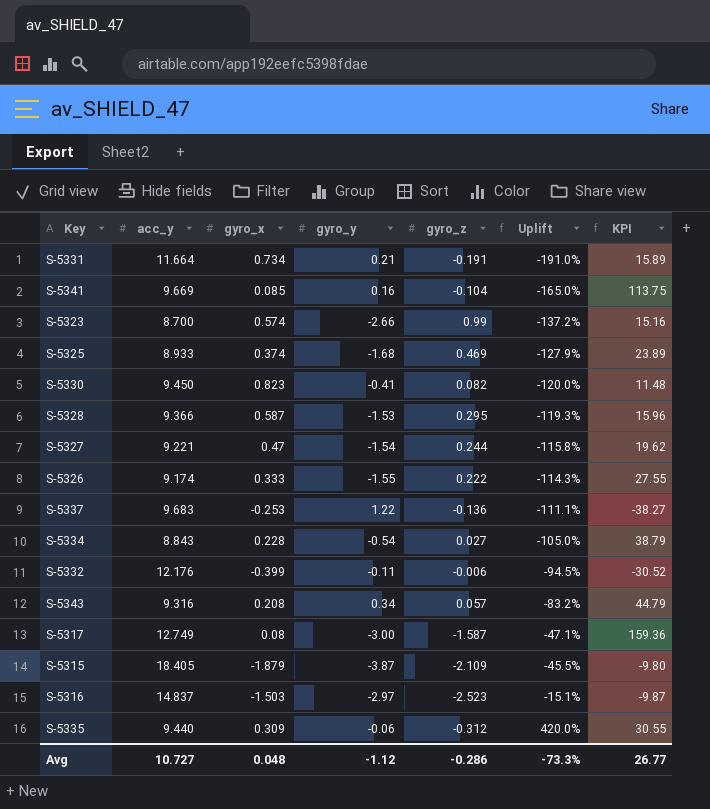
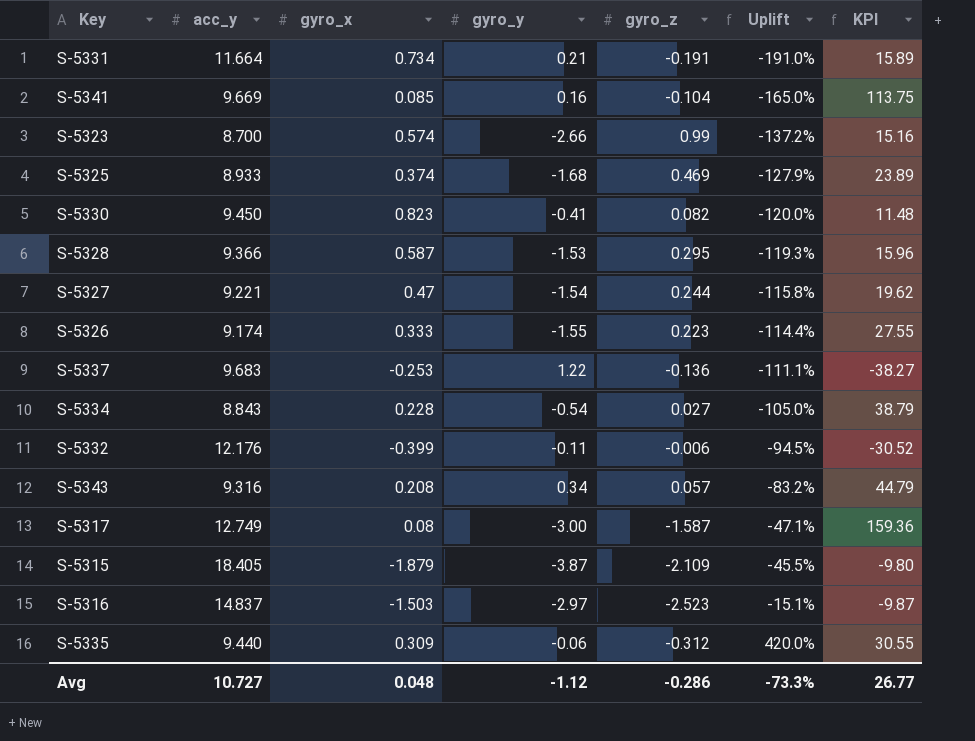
S-5326 | gyro_z: 0.222 -> 0.223
S-5326 | Uplift: -114.3% -> -114.4%

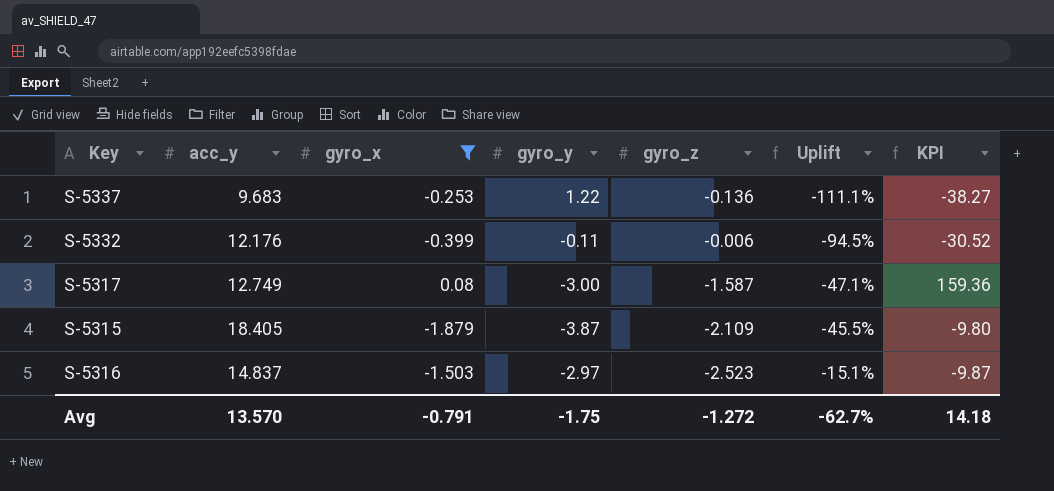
filter: none -> gyro_x <= 0.08
Avg | acc_y: 10.727 -> 13.570
Avg | gyro_x: 0.048 -> -0.791
Avg | gyro_y: -1.12 -> -1.75
Avg | gyro_z: -0.286 -> -1.272
Avg | Uplift: -73.3% -> -62.7%
Avg | KPI: 26.77 -> 14.18

